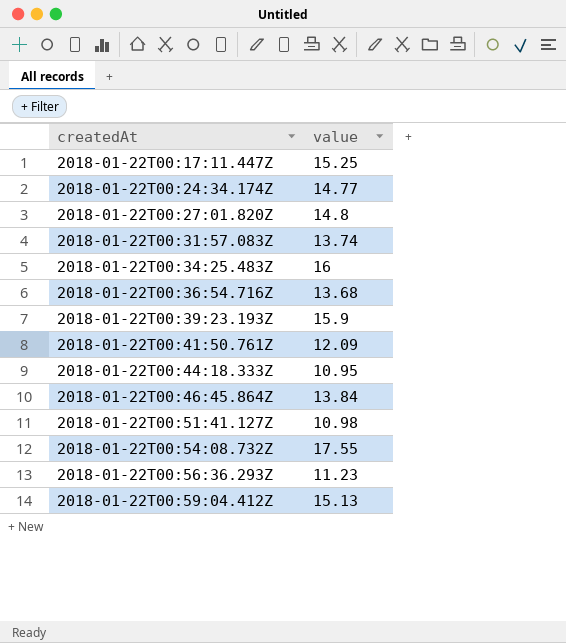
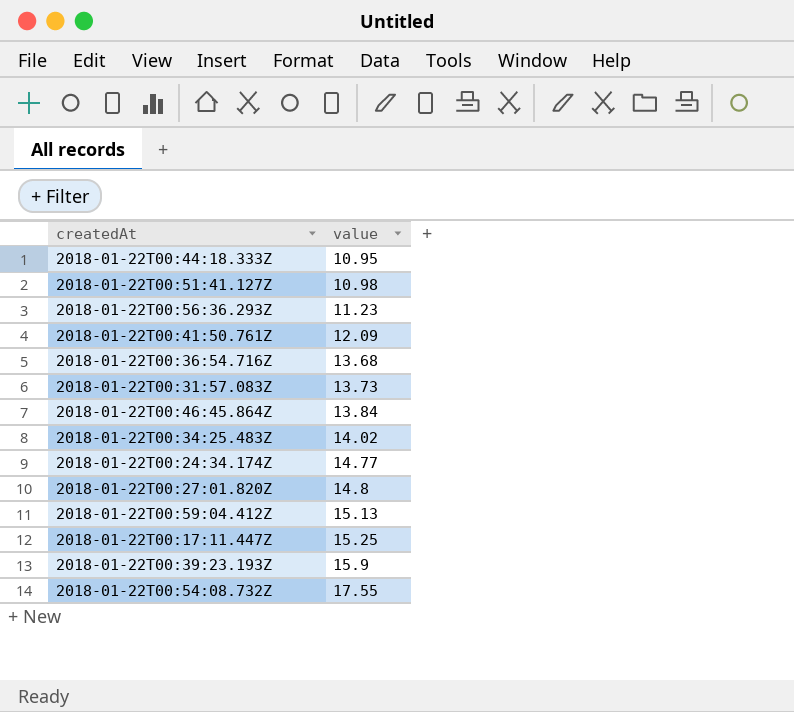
row order: createdAt ascending -> value ascending
2018-01-22T00:31:57.083Z | value: 13.74 -> 13.73
2018-01-22T00:34:25.483Z | value: 16 -> 14.02

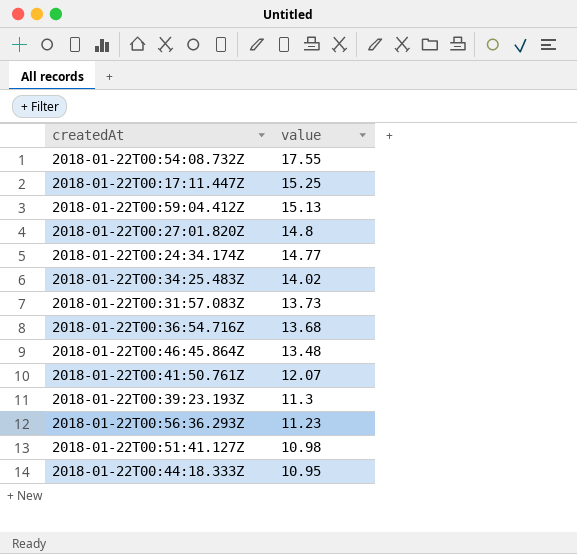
row order: value ascending -> value descending
2018-01-22T00:46:45.864Z | value: 13.84 -> 13.48
2018-01-22T00:41:50.761Z | value: 12.09 -> 12.07
2018-01-22T00:39:23.193Z | value: 15.9 -> 11.3

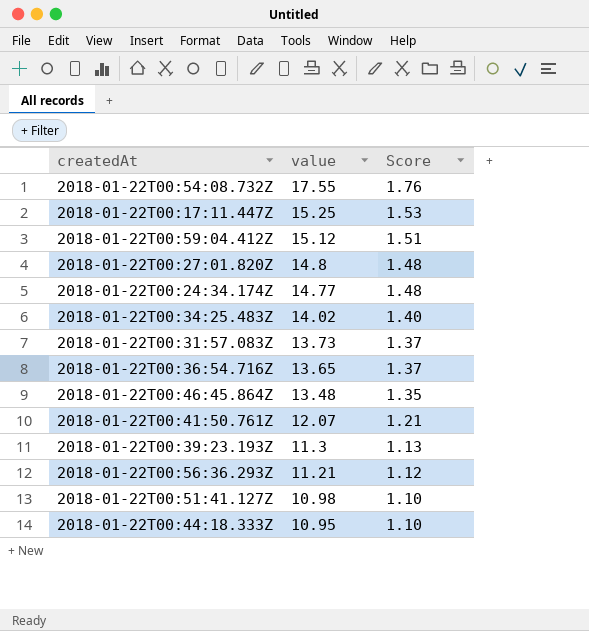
column Score | formula: none -> [value] * 0.1
2018-01-22T00:59:04.412Z | value: 15.13 -> 15.12
2018-01-22T00:36:54.716Z | value: 13.68 -> 13.65
2018-01-22T00:56:36.293Z | value: 11.23 -> 11.21

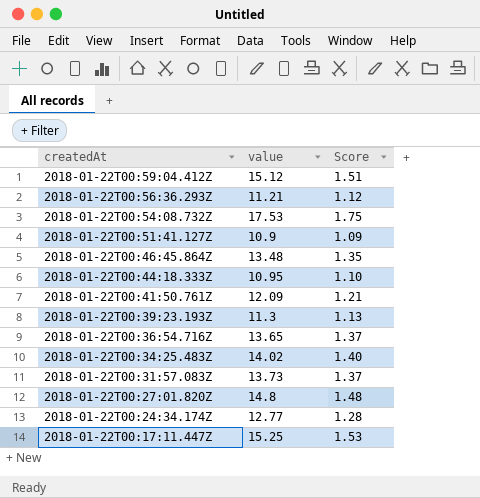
row order: value descending -> createdAt descending
2018-01-22T00:54:08.732Z | value: 17.55 -> 17.53
2018-01-22T00:54:08.732Z | Score: 1.76 -> 1.75
2018-01-22T00:51:41.127Z | value: 10.98 -> 10.9
2018-01-22T00:51:41.127Z | Score: 1.10 -> 1.09
2018-01-22T00:41:50.761Z | value: 12.07 -> 12.09
2018-01-22T00:24:34.174Z | value: 14.77 -> 12.77
2018-01-22T00:24:34.174Z | Score: 1.48 -> 1.28

